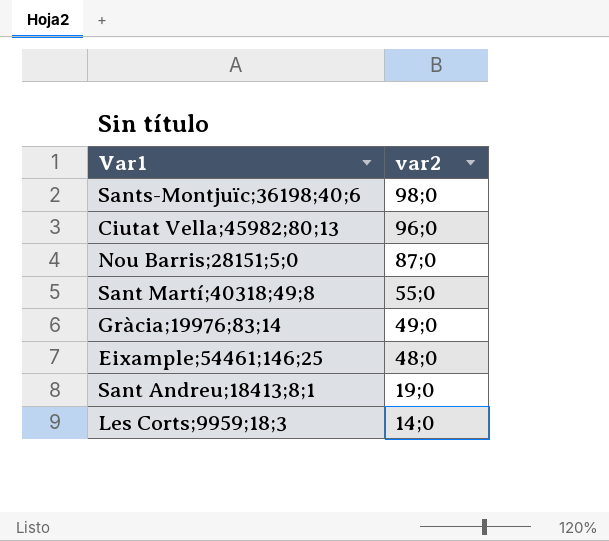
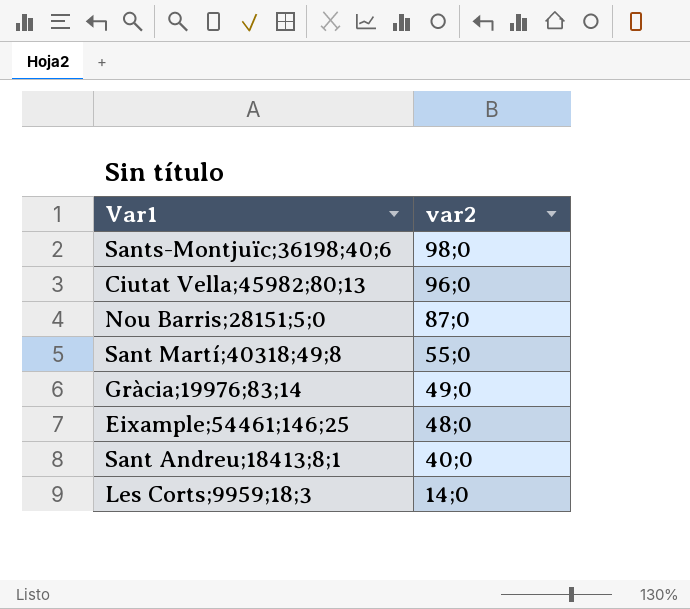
Sant Andreu;18413;8;1 | var2: 19;0 -> 40;0

